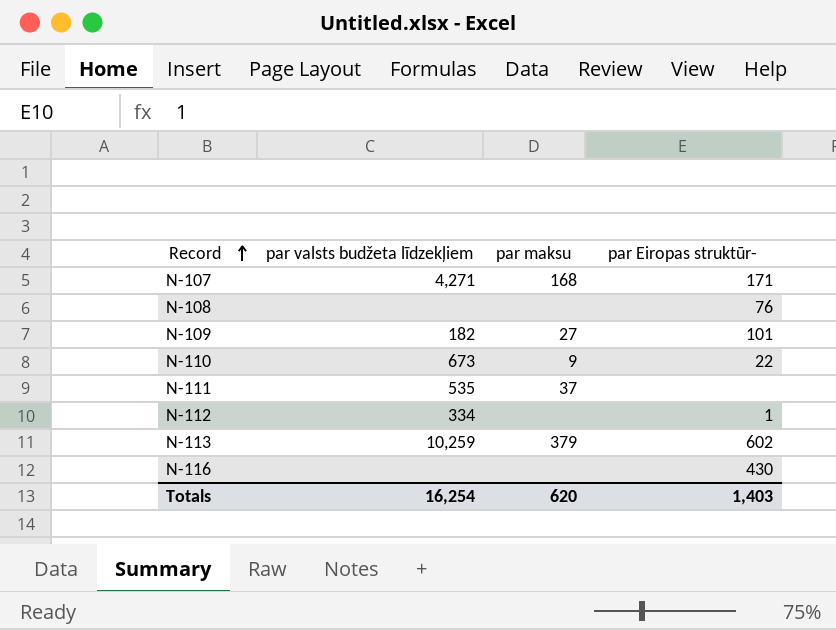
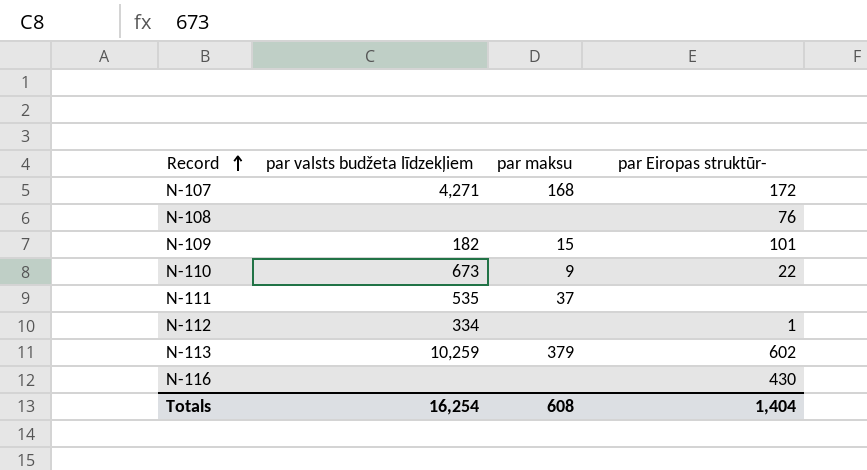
N-107 | par Eiropas struktūr-: 171 -> 172
N-109 | par maksu: 27 -> 15
Totals | par maksu: 620 -> 608
Totals | par Eiropas struktūr-: 1,403 -> 1,404

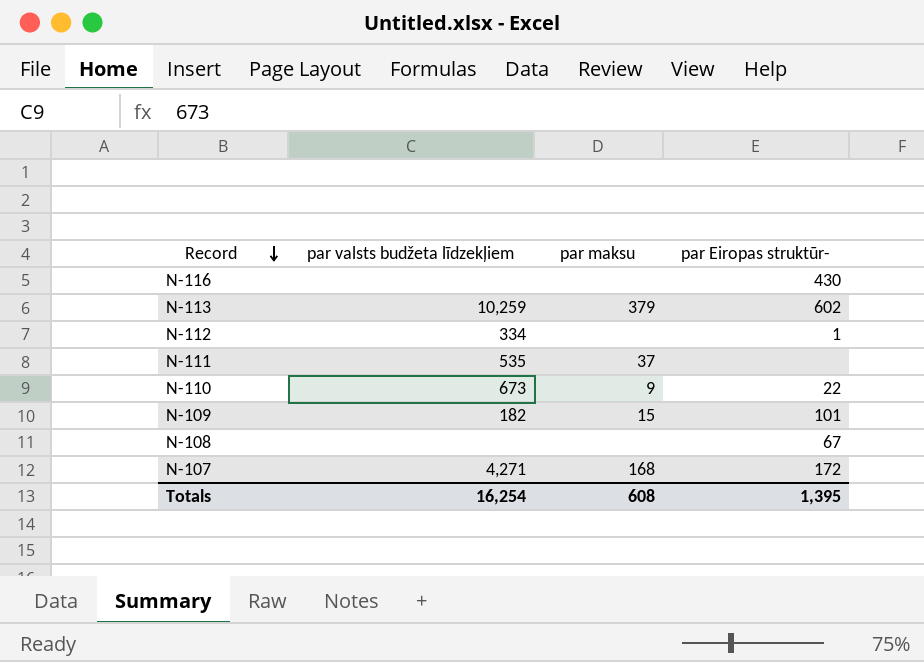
row order: Record ascending -> Record descending
N-108 | par Eiropas struktūr-: 76 -> 67
Totals | par Eiropas struktūr-: 1,404 -> 1,395

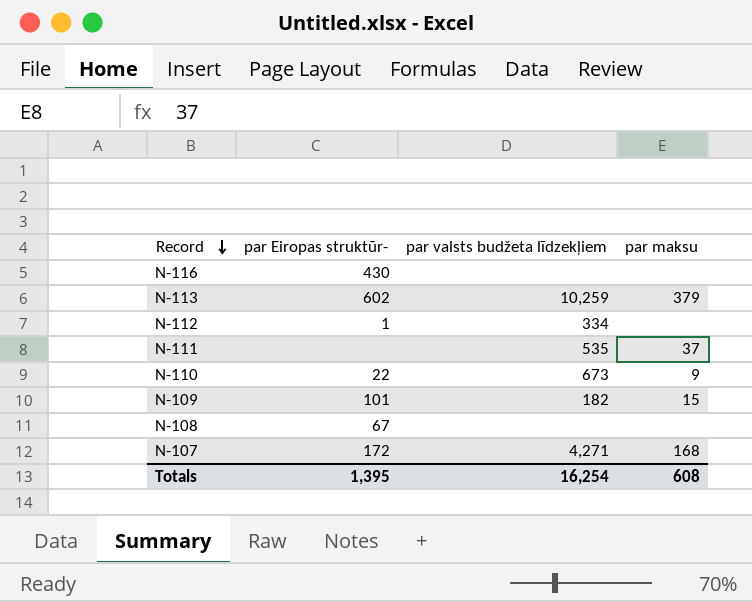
column par Eiropas struktūr- | position: 4 -> 2

